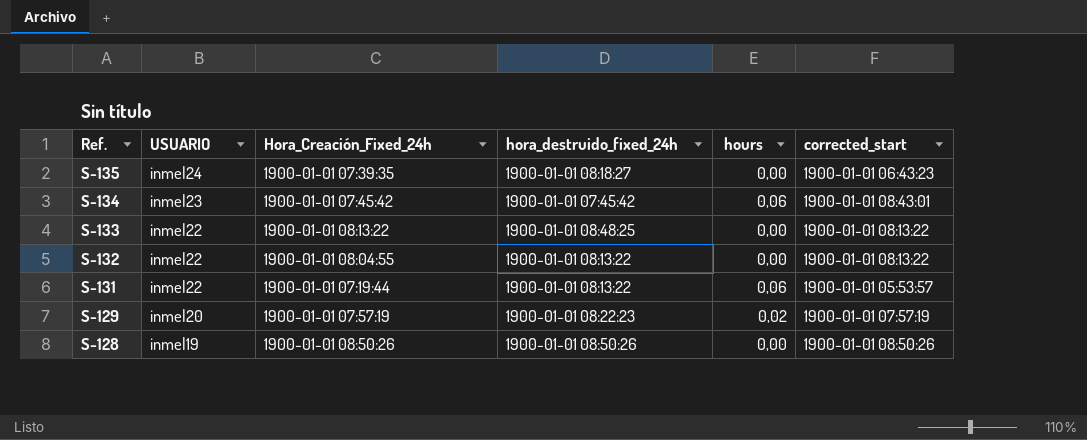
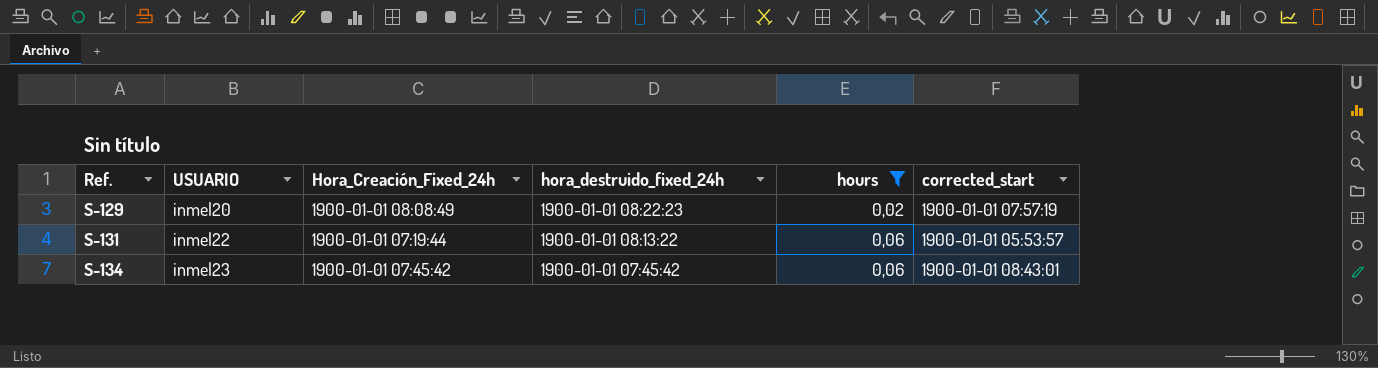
filter: none -> hours != 0,00
row order: Ref. descending -> Ref. ascending
S-129 | Hora_Creación_Fixed_24h: 1900-01-01 07:57:19 -> 1900-01-01 08:08:49

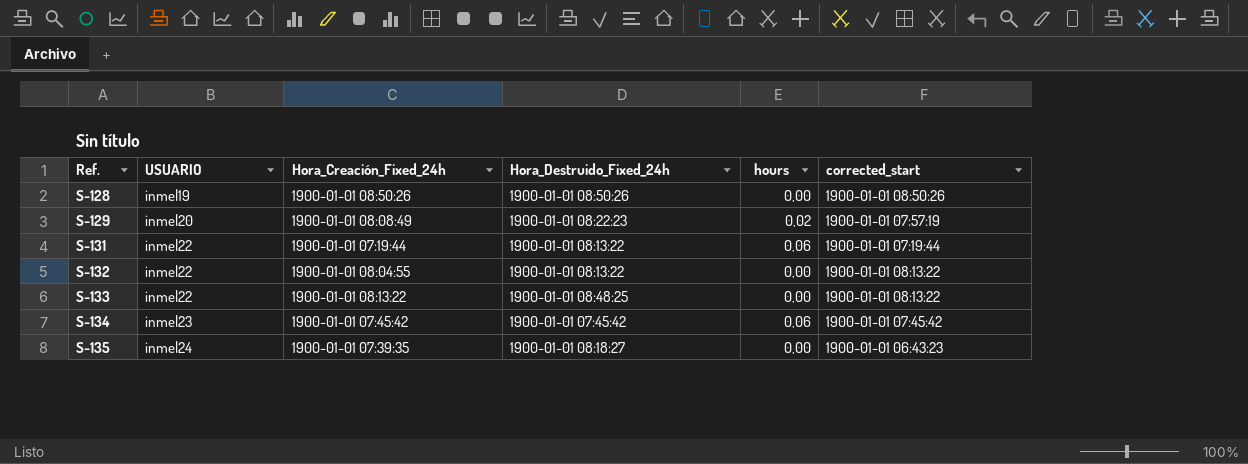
filter: hours != 0,00 -> none
column name: hora_destruido_fixed_24h -> Hora_Destruido_Fixed_24h
S-131 | corrected_start: 1900-01-01 05:53:57 -> 1900-01-01 07:19:44
S-134 | corrected_start: 1900-01-01 08:43:01 -> 1900-01-01 07:45:42

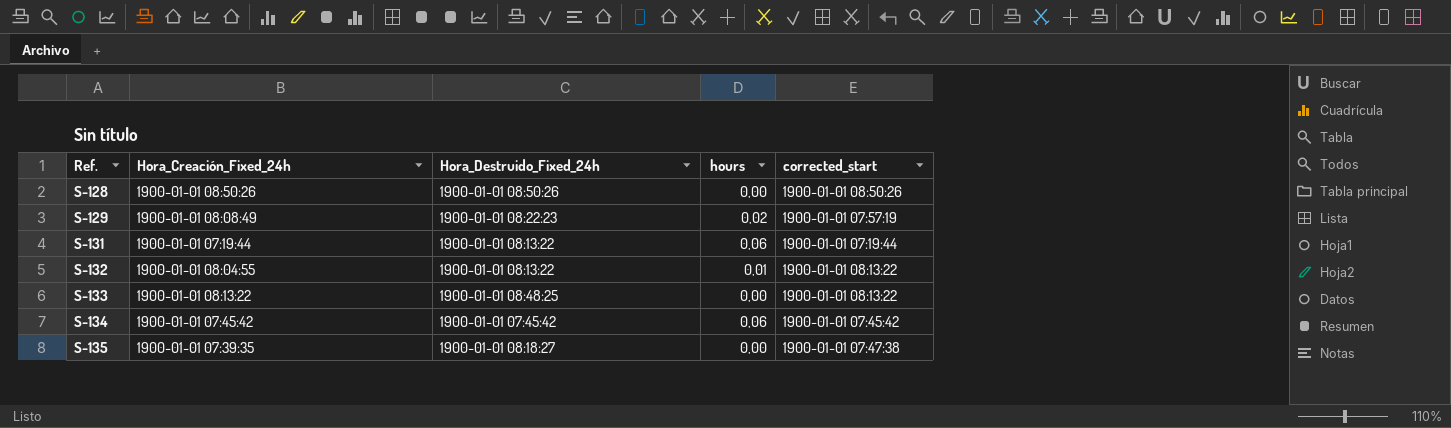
column USUARIO | position: 2 -> none
S-132 | hours: 0,00 -> 0,01
S-135 | corrected_start: 1900-01-01 06:43:23 -> 1900-01-01 07:47:38

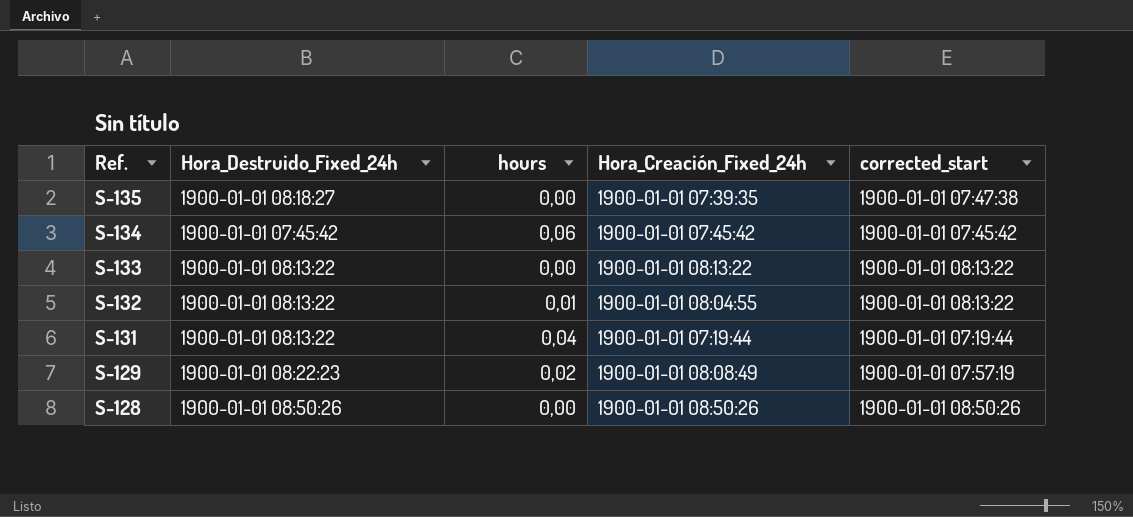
row order: Ref. ascending -> Ref. descending
column Hora_Creación_Fixed_24h | position: 2 -> 4
S-133 | Hora_Destruido_Fixed_24h: 1900-01-01 08:48:25 -> 1900-01-01 08:13:22
S-131 | hours: 0,06 -> 0,04

